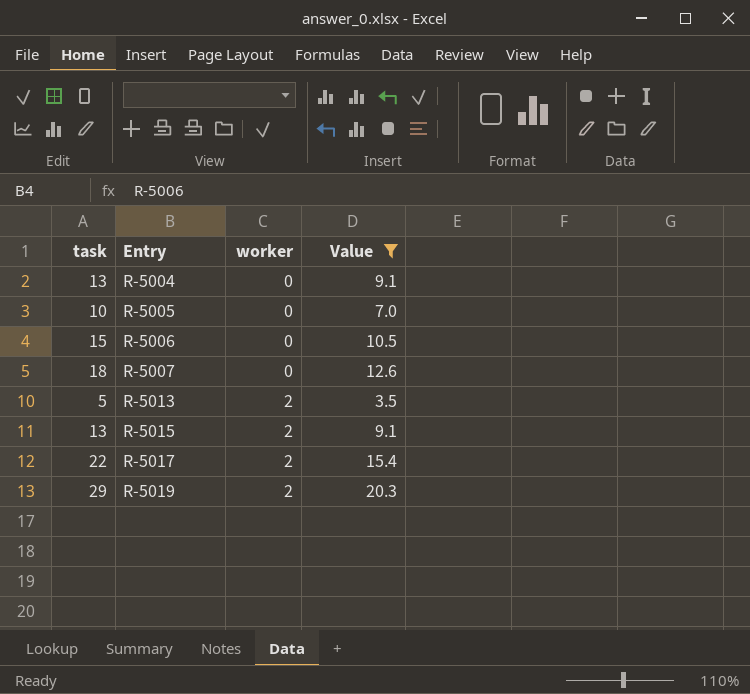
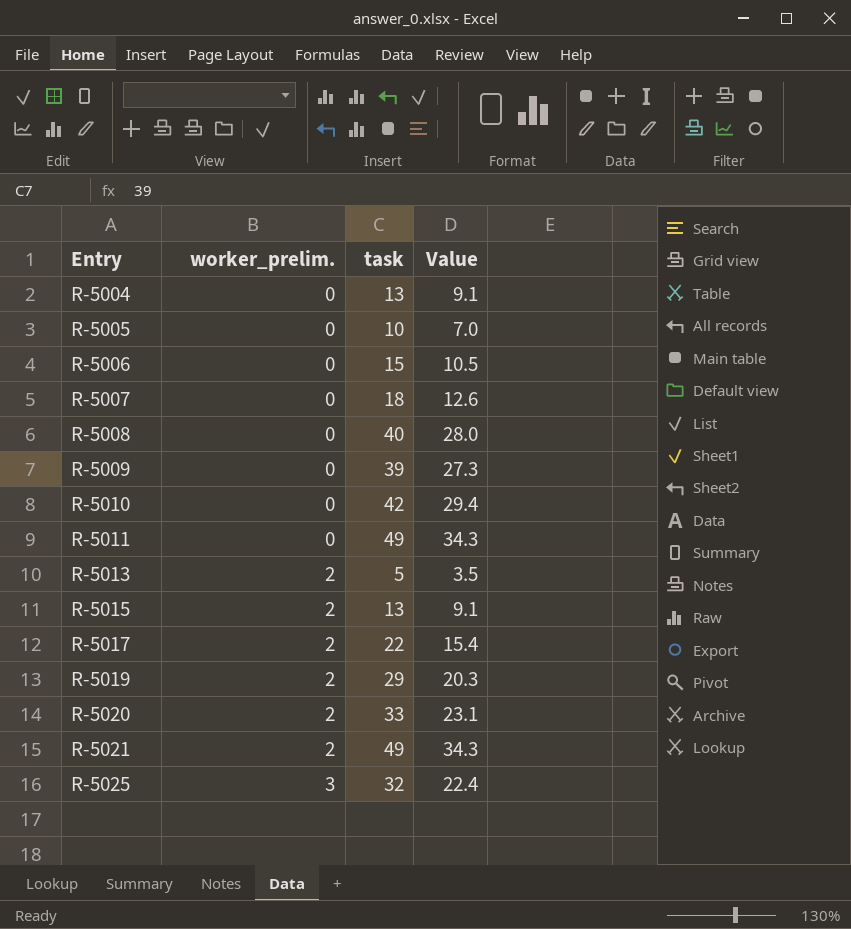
filter: Value <= 20.3 -> none
column name: worker -> worker_prelim.
column task | position: 1 -> 3

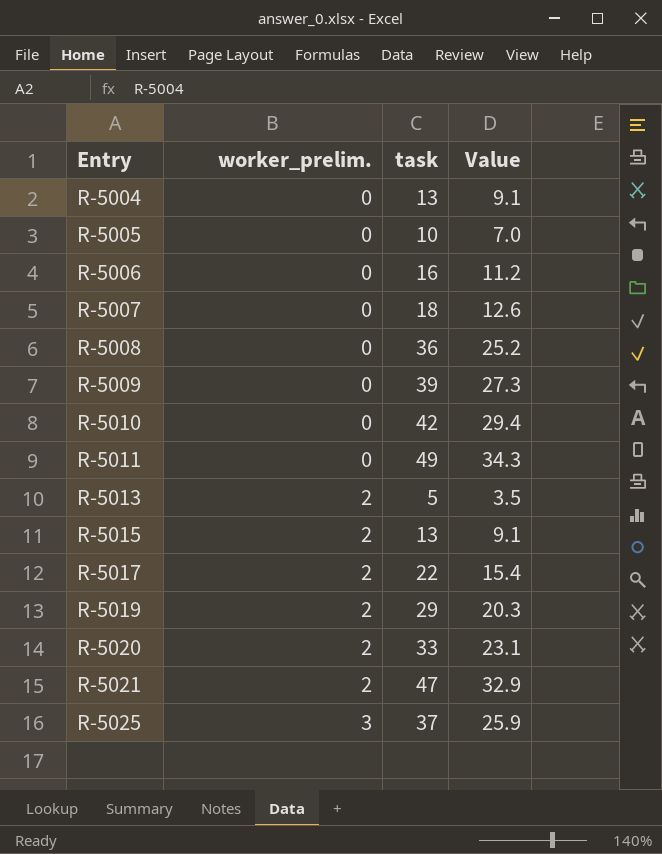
R-5006 | task: 15 -> 16
R-5006 | Value: 10.5 -> 11.2
R-5008 | task: 40 -> 36
R-5008 | Value: 28.0 -> 25.2
R-5021 | task: 49 -> 47
R-5021 | Value: 34.3 -> 32.9
R-5025 | task: 32 -> 37
R-5025 | Value: 22.4 -> 25.9

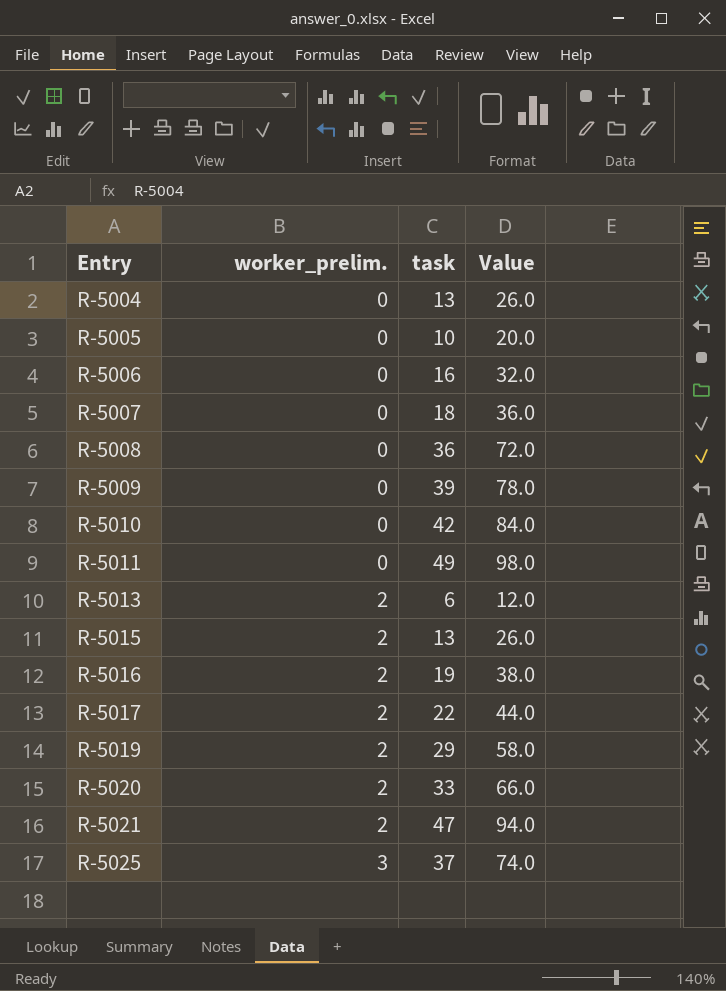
column Value | formula: [task] * 0.7 -> [task] * 2
R-5013 | task: 5 -> 6
row R-5016: none -> 2 | 19 | 38.0

